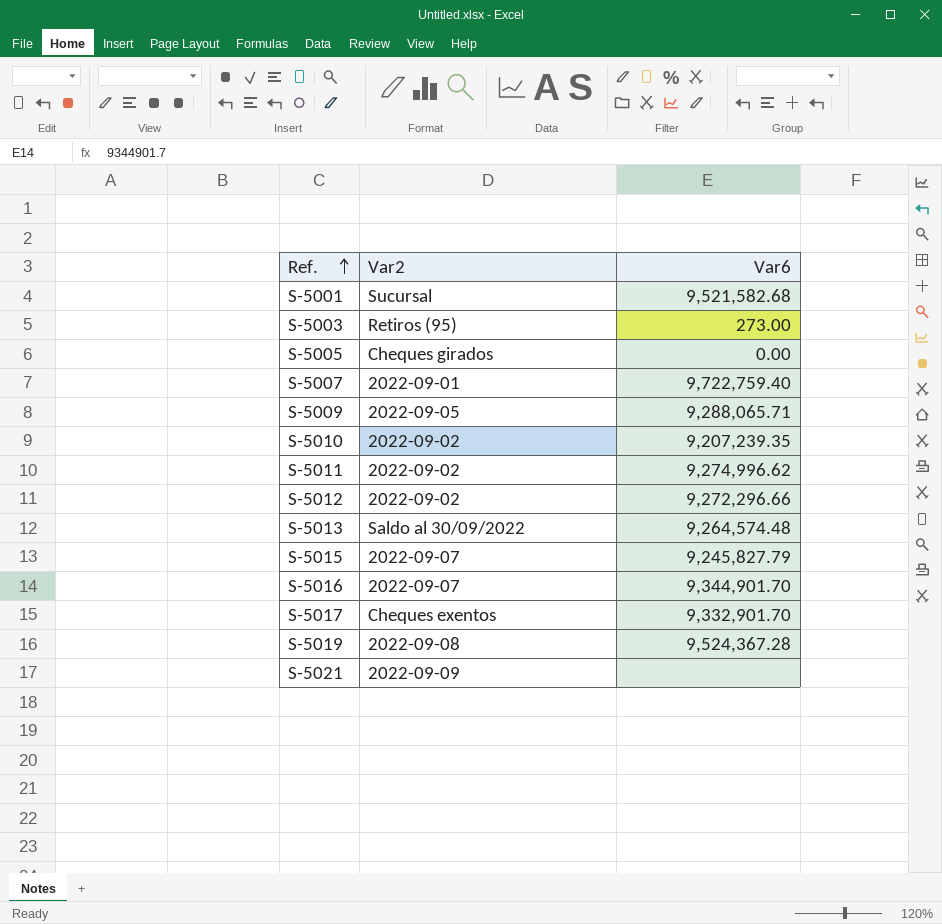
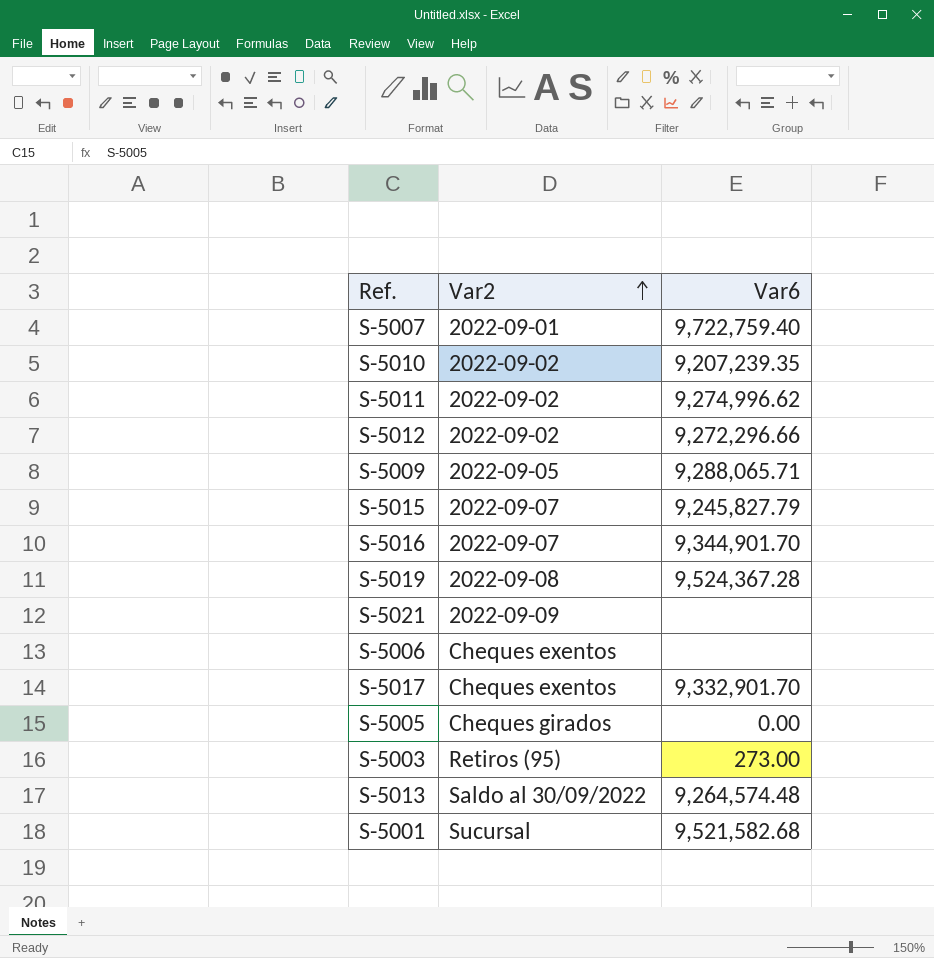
row order: Ref. ascending -> Var2 ascending
row S-5006: none -> Cheques exentos | none

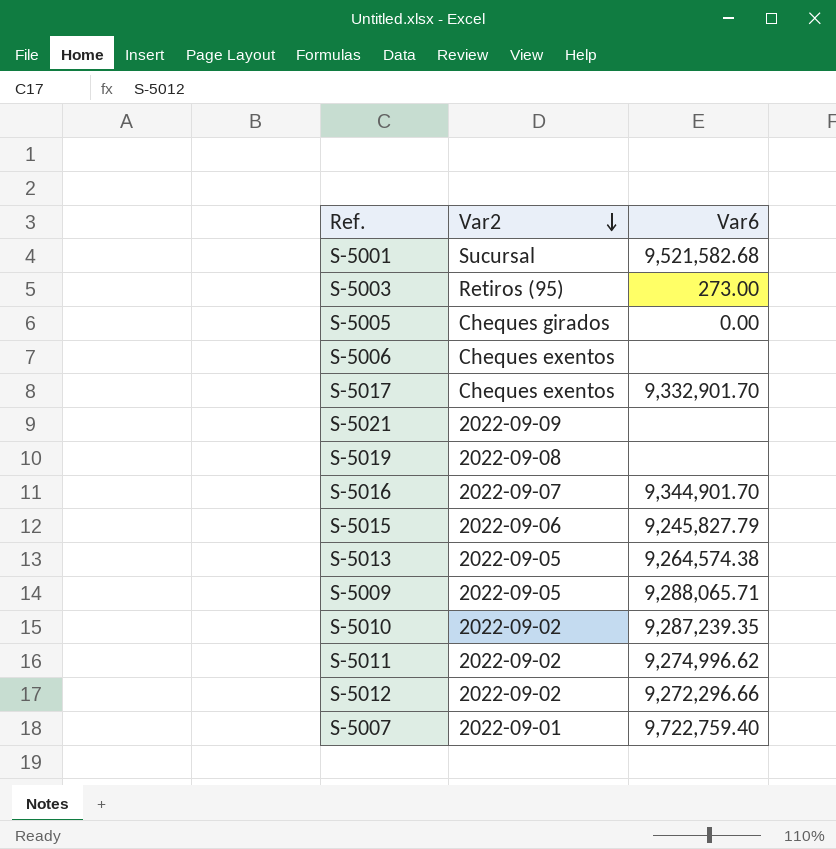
row order: Var2 ascending -> Var2 descending
S-5019 | Var6: 9,524,367.28 -> none
S-5015 | Var2: 2022-09-07 -> 2022-09-06
S-5013 | Var2: Saldo al 30/09/2022 -> 2022-09-05
S-5013 | Var6: 9,264,574.48 -> 9,264,574.38
S-5010 | Var6: 9,207,239.35 -> 9,287,239.35

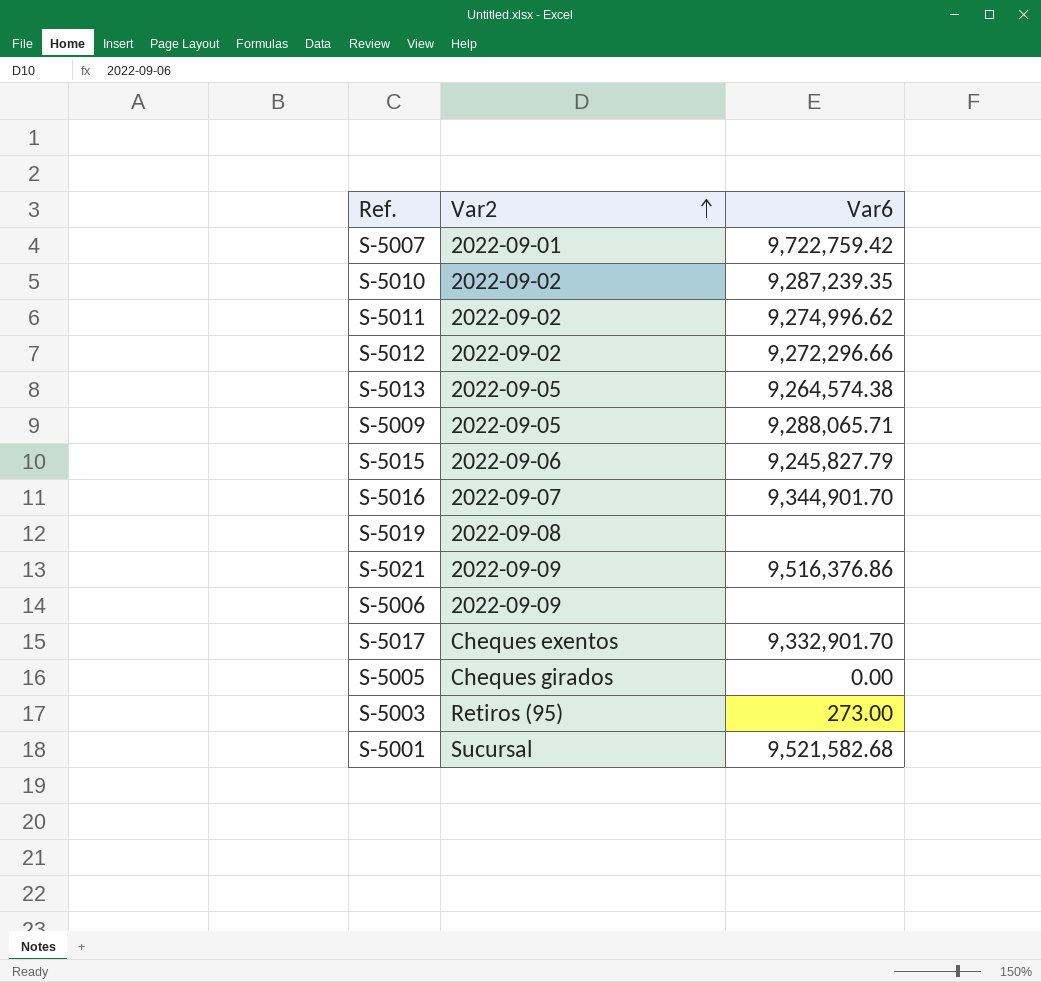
row order: Var2 descending -> Var2 ascending
S-5007 | Var6: 9,722,759.40 -> 9,722,759.42
S-5021 | Var6: none -> 9,516,376.86
S-5006 | Var2: Cheques exentos -> 2022-09-09

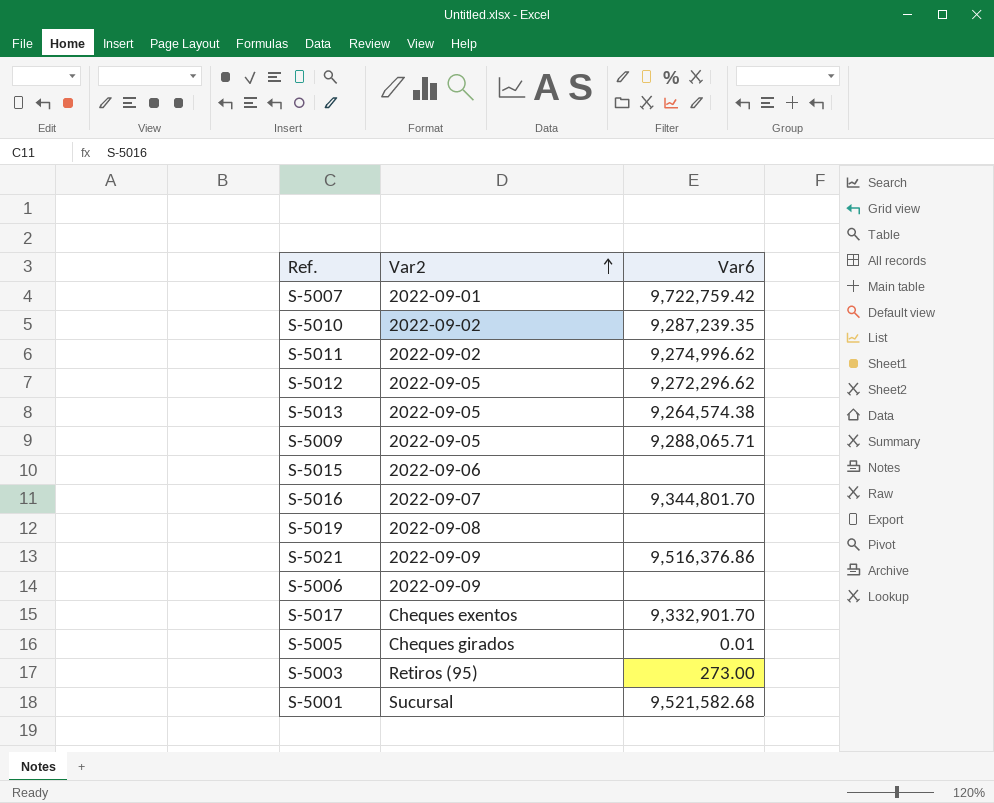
S-5012 | Var2: 2022-09-02 -> 2022-09-05
S-5012 | Var6: 9,272,296.66 -> 9,272,296.62
S-5015 | Var6: 9,245,827.79 -> none
S-5016 | Var6: 9,344,901.70 -> 9,344,801.70
S-5005 | Var6: 0.00 -> 0.01

